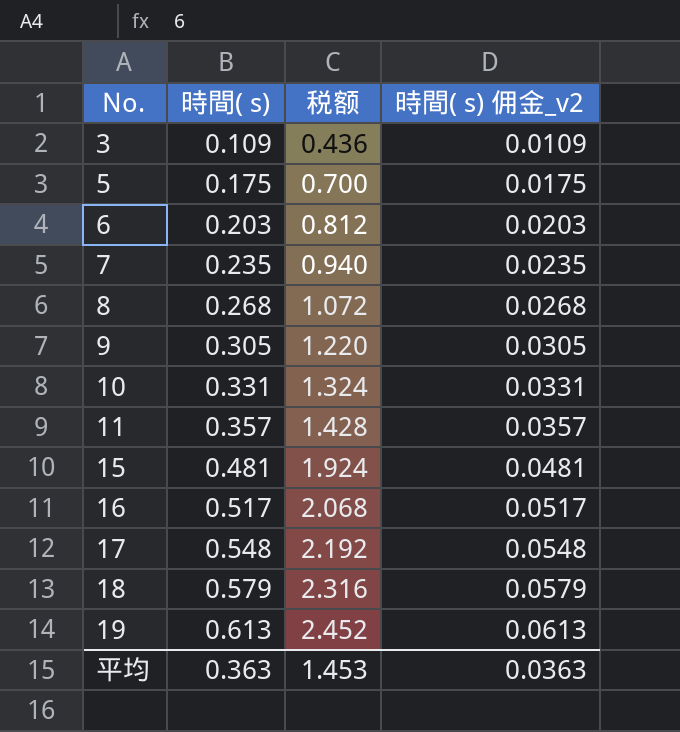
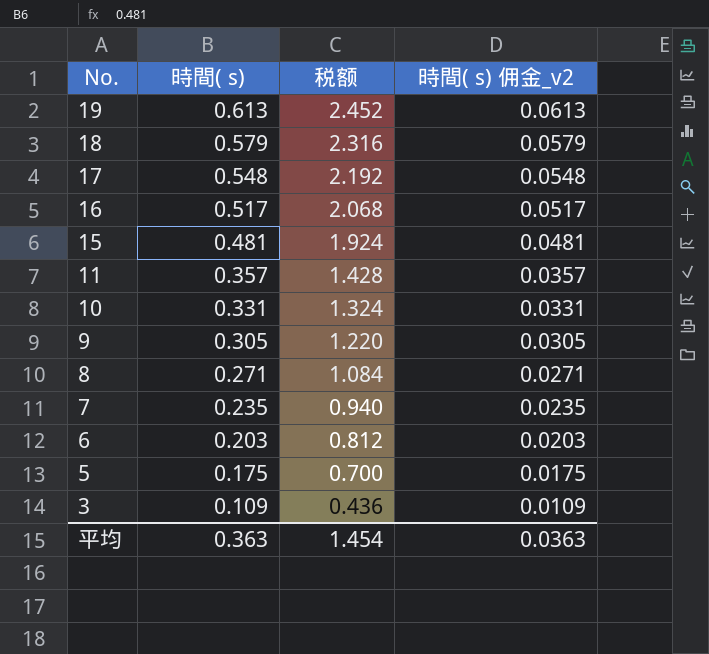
row order: No. ascending -> No. descending
8 | 時間( s): 0.268 -> 0.271
8 | 税额: 1.072 -> 1.084
8 | 時間( s) 佣金_v2: 0.0268 -> 0.0271
平均 | 税额: 1.453 -> 1.454

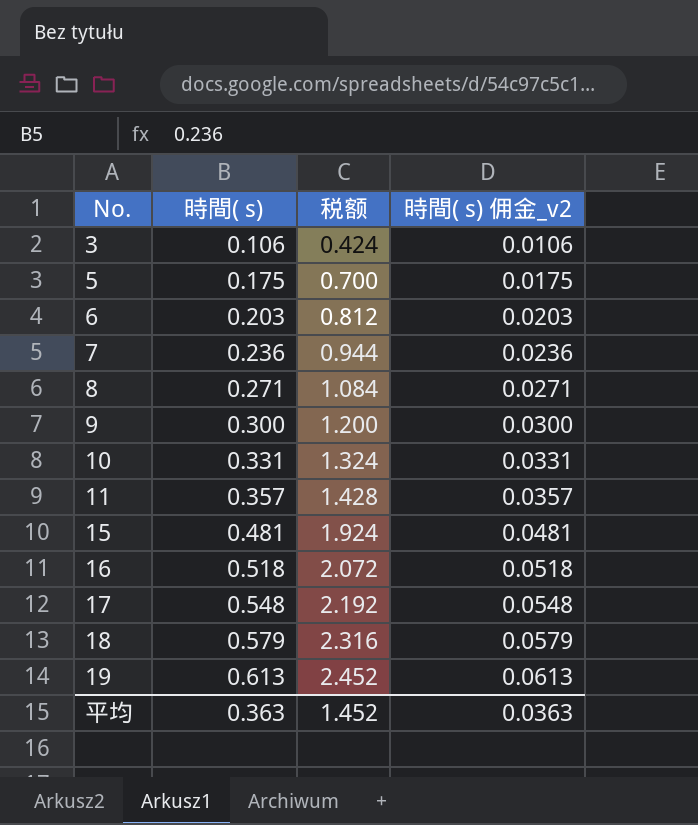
row order: No. descending -> No. ascending
3 | 時間( s): 0.109 -> 0.106
3 | 税额: 0.436 -> 0.424
3 | 時間( s) 佣金_v2: 0.0109 -> 0.0106
7 | 時間( s): 0.235 -> 0.236
7 | 税额: 0.940 -> 0.944
7 | 時間( s) 佣金_v2: 0.0235 -> 0.0236
9 | 時間( s): 0.305 -> 0.300
9 | 税额: 1.220 -> 1.200
9 | 時間( s) 佣金_v2: 0.0305 -> 0.0300
16 | 時間( s): 0.517 -> 0.518
16 | 税额: 2.068 -> 2.072
16 | 時間( s) 佣金_v2: 0.0517 -> 0.0518
平均 | 税额: 1.454 -> 1.452

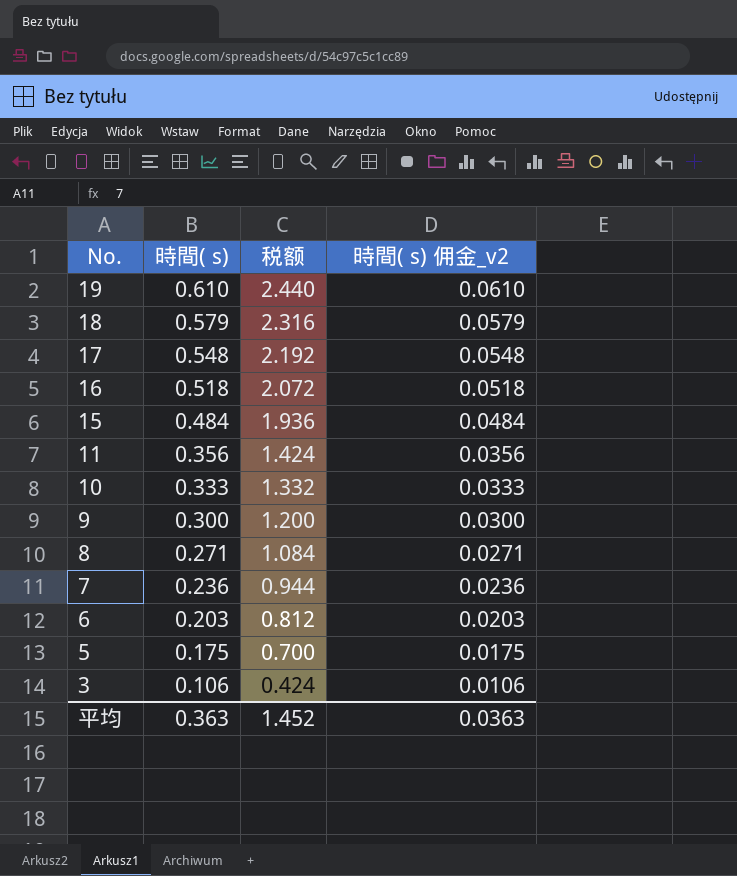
row order: No. ascending -> No. descending
19 | 時間( s): 0.613 -> 0.610
19 | 税额: 2.452 -> 2.440
19 | 時間( s) 佣金_v2: 0.0613 -> 0.0610
15 | 時間( s): 0.481 -> 0.484
15 | 税额: 1.924 -> 1.936
15 | 時間( s) 佣金_v2: 0.0481 -> 0.0484
11 | 時間( s): 0.357 -> 0.356
11 | 税额: 1.428 -> 1.424
11 | 時間( s) 佣金_v2: 0.0357 -> 0.0356
10 | 時間( s): 0.331 -> 0.333
10 | 税额: 1.324 -> 1.332
10 | 時間( s) 佣金_v2: 0.0331 -> 0.0333

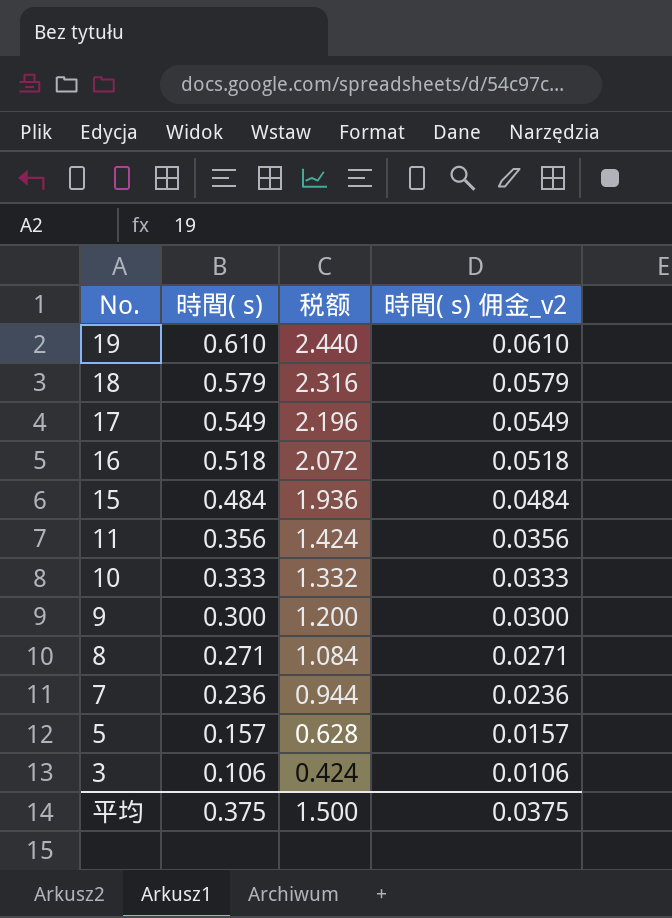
row 6: 0.203 | 0.812 | 0.0203 -> none
17 | 時間( s): 0.548 -> 0.549
17 | 税额: 2.192 -> 2.196
17 | 時間( s) 佣金_v2: 0.0548 -> 0.0549
5 | 時間( s): 0.175 -> 0.157
5 | 税额: 0.700 -> 0.628
5 | 時間( s) 佣金_v2: 0.0175 -> 0.0157
平均 | 時間( s): 0.363 -> 0.375
平均 | 税额: 1.452 -> 1.500
平均 | 時間( s) 佣金_v2: 0.0363 -> 0.0375

